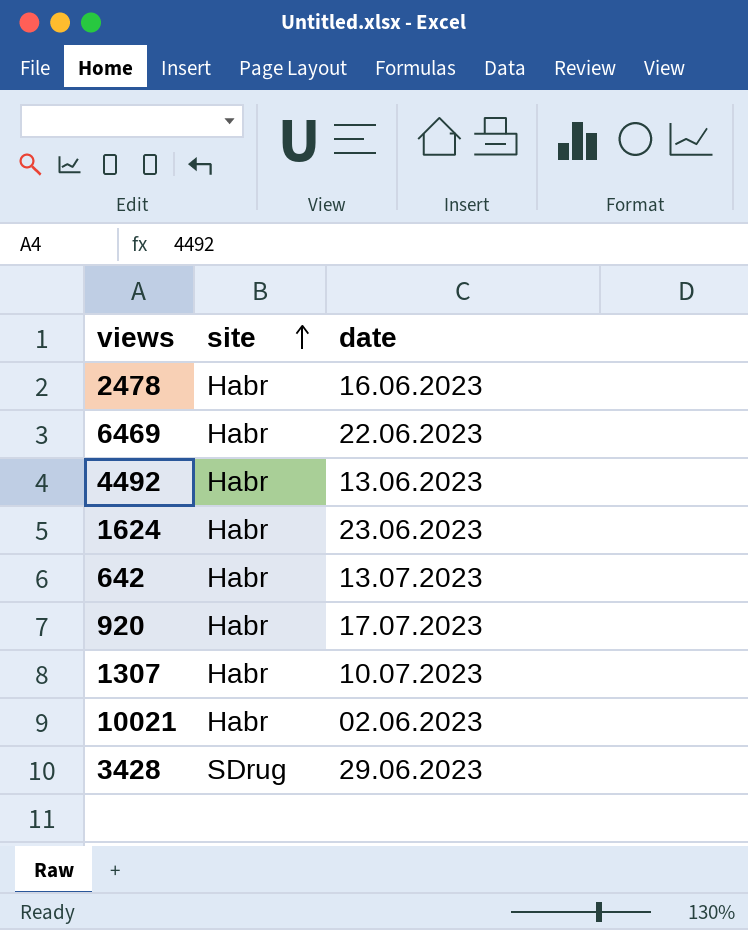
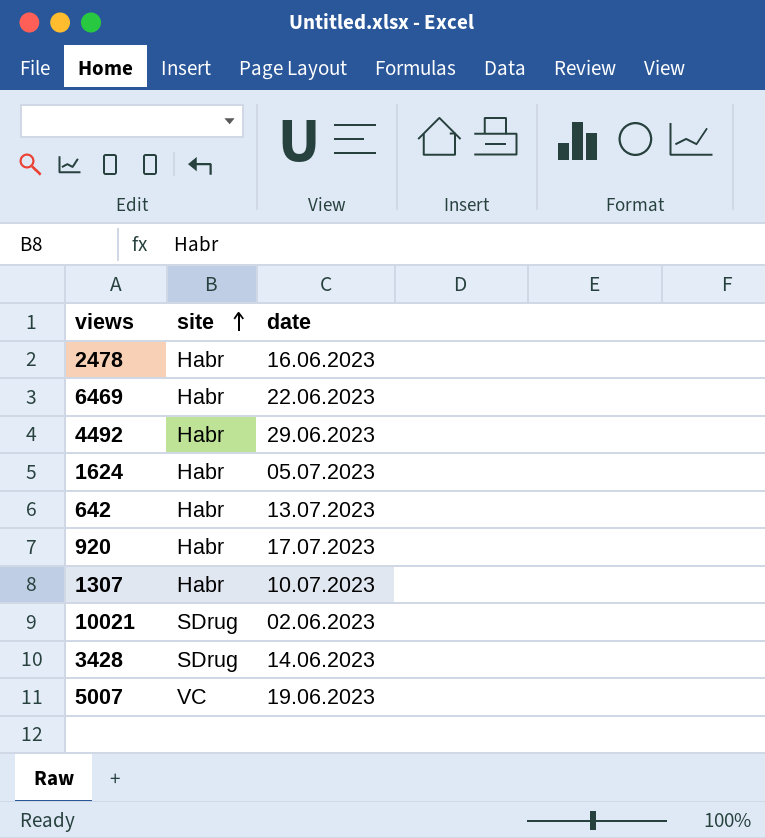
4492 | date: 13.06.2023 -> 29.06.2023
1624 | date: 23.06.2023 -> 05.07.2023
10021 | site: Habr -> SDrug
3428 | date: 29.06.2023 -> 14.06.2023
row 5007: none -> VC | 19.06.2023

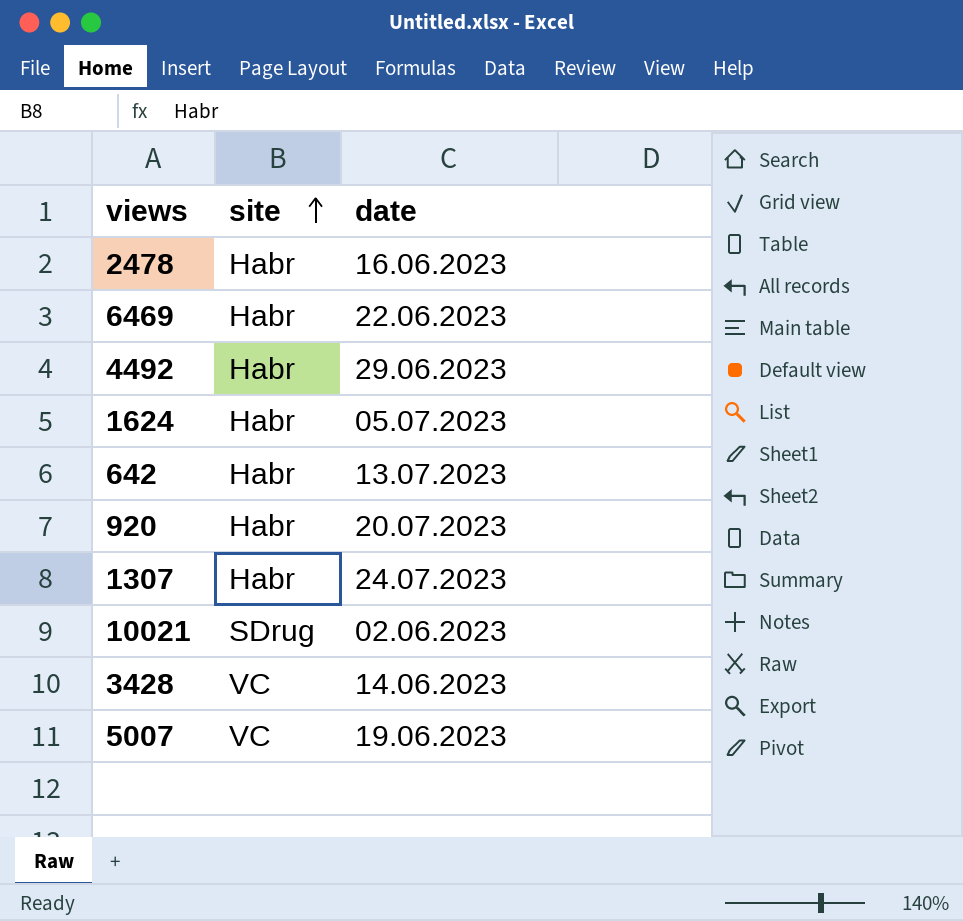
920 | date: 17.07.2023 -> 20.07.2023
1307 | date: 10.07.2023 -> 24.07.2023
3428 | site: SDrug -> VC

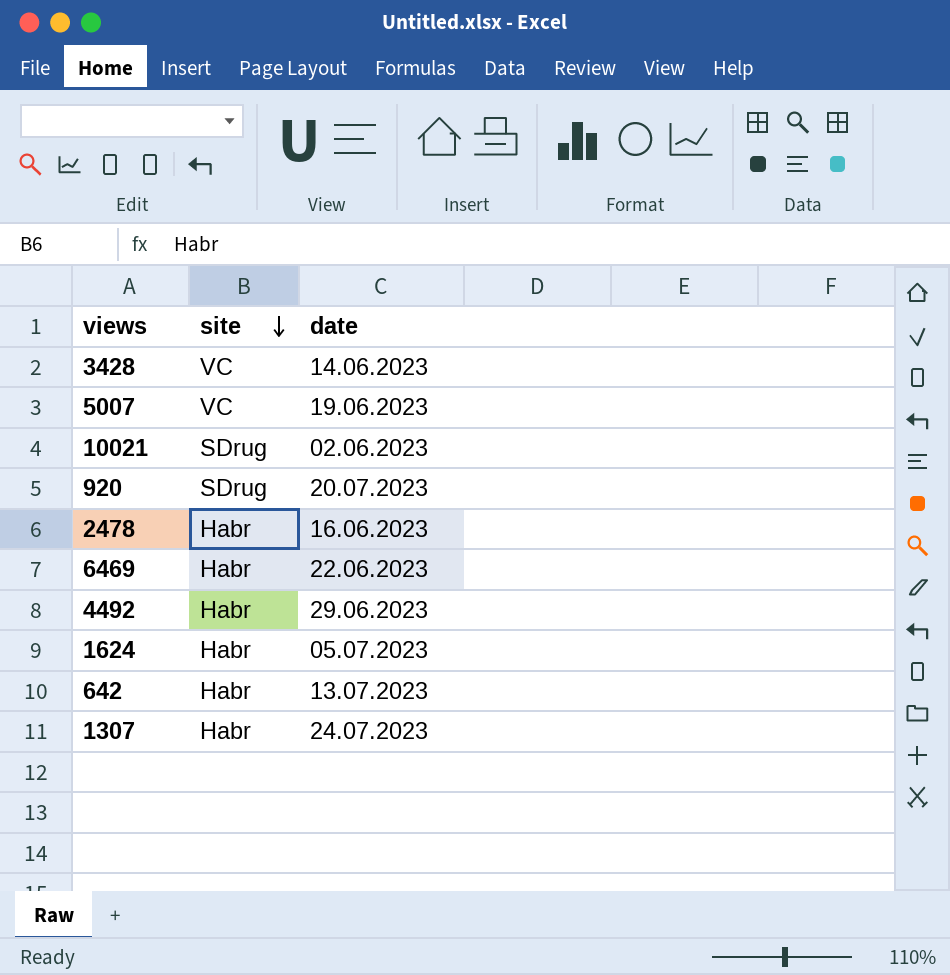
row order: site ascending -> site descending
920 | site: Habr -> SDrug

